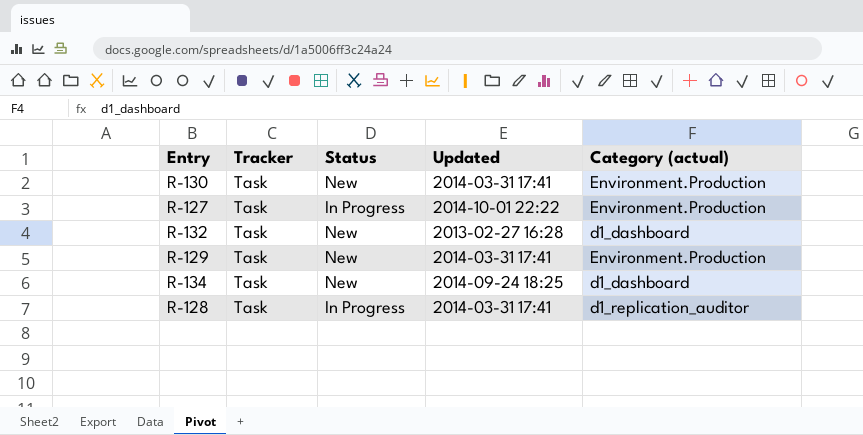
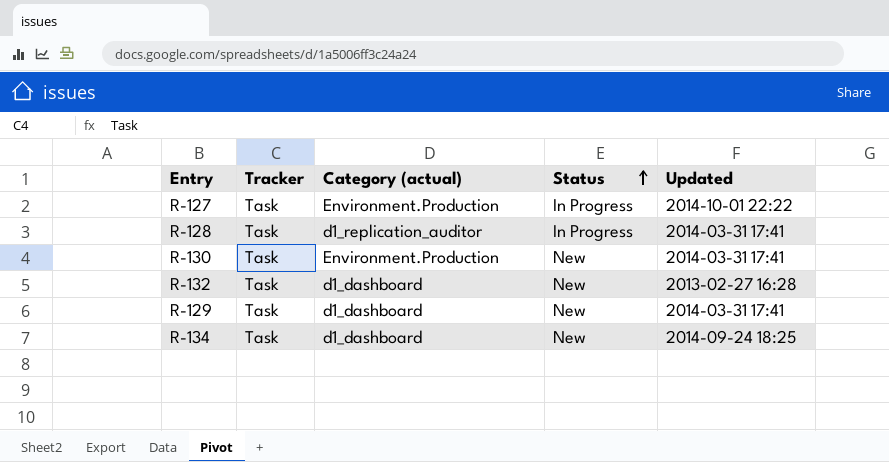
row order: none -> Status ascending
column Category (actual) | position: 5 -> 3
R-129 | Category (actual): Environment.Production -> d1_dashboard

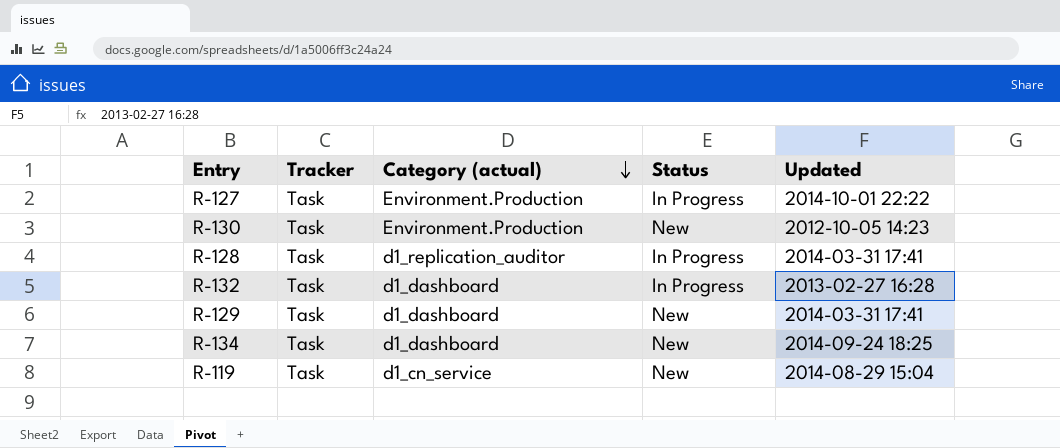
row order: Status ascending -> Category (actual) descending
R-130 | Updated: 2014-03-31 17:41 -> 2012-10-05 14:23
R-132 | Status: New -> In Progress
row R-119: none -> Task | d1_cn_service | New | 2014-08-29 15:04

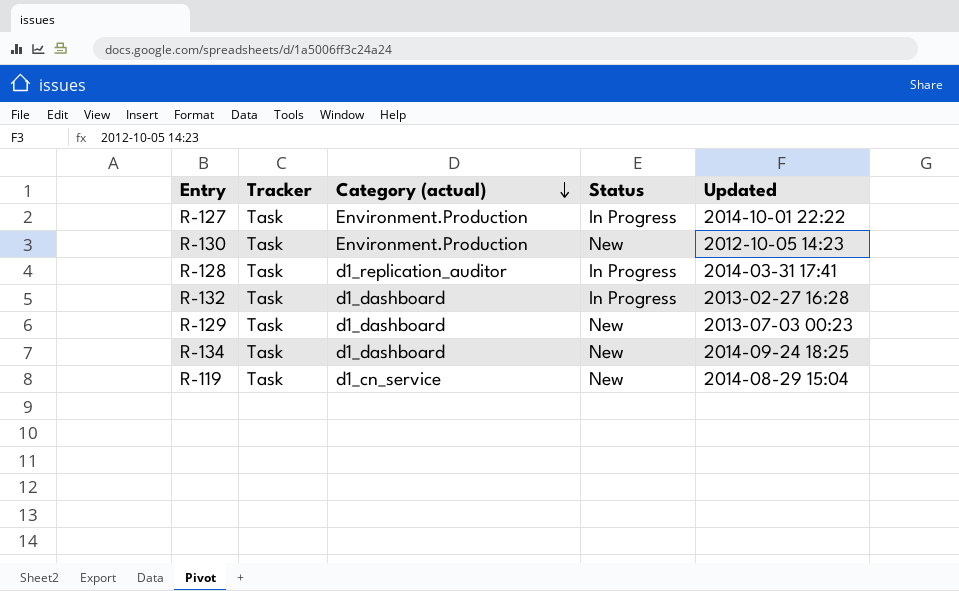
R-129 | Updated: 2014-03-31 17:41 -> 2013-07-03 00:23

